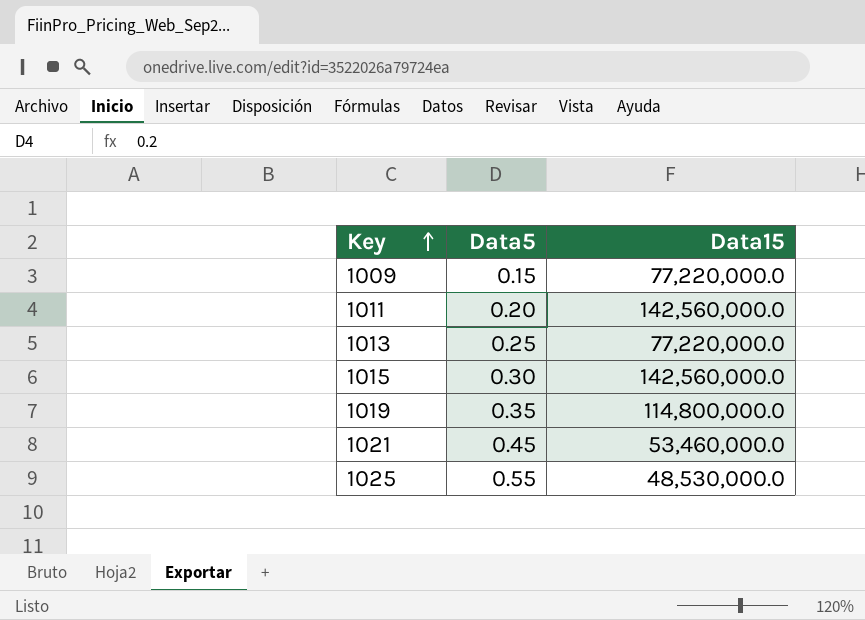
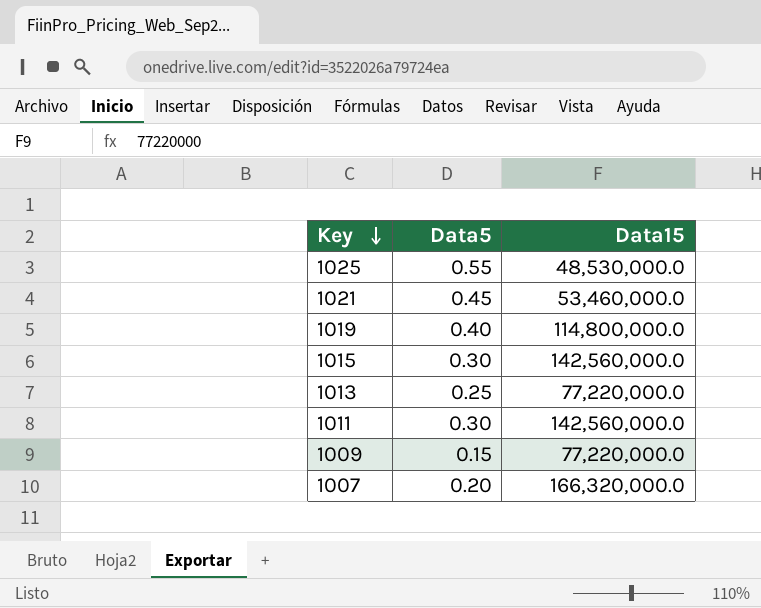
row order: Key ascending -> Key descending
1019 | Data5: 0.35 -> 0.40
1011 | Data5: 0.20 -> 0.30
row 1007: none -> 0.20 | 166,320,000.0

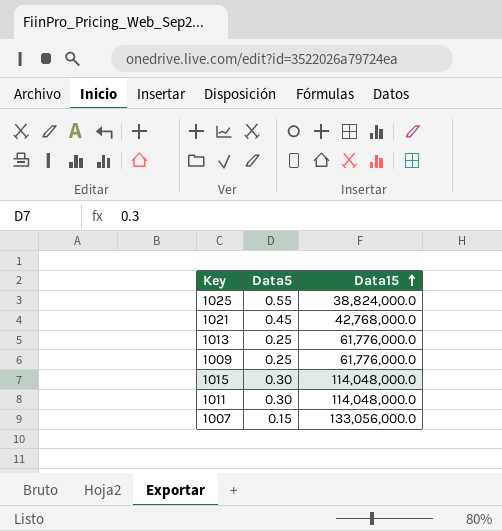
row order: Key descending -> Data15 ascending
row 1019: 0.40 | 114,800,000.0 -> none
1025 | Data15: 48,530,000.0 -> 38,824,000.0
1021 | Data15: 53,460,000.0 -> 42,768,000.0
1013 | Data15: 77,220,000.0 -> 61,776,000.0
1009 | Data5: 0.15 -> 0.25
1009 | Data15: 77,220,000.0 -> 61,776,000.0
1015 | Data15: 142,560,000.0 -> 114,048,000.0
1011 | Data15: 142,560,000.0 -> 114,048,000.0
1007 | Data5: 0.20 -> 0.15
1007 | Data15: 166,320,000.0 -> 133,056,000.0

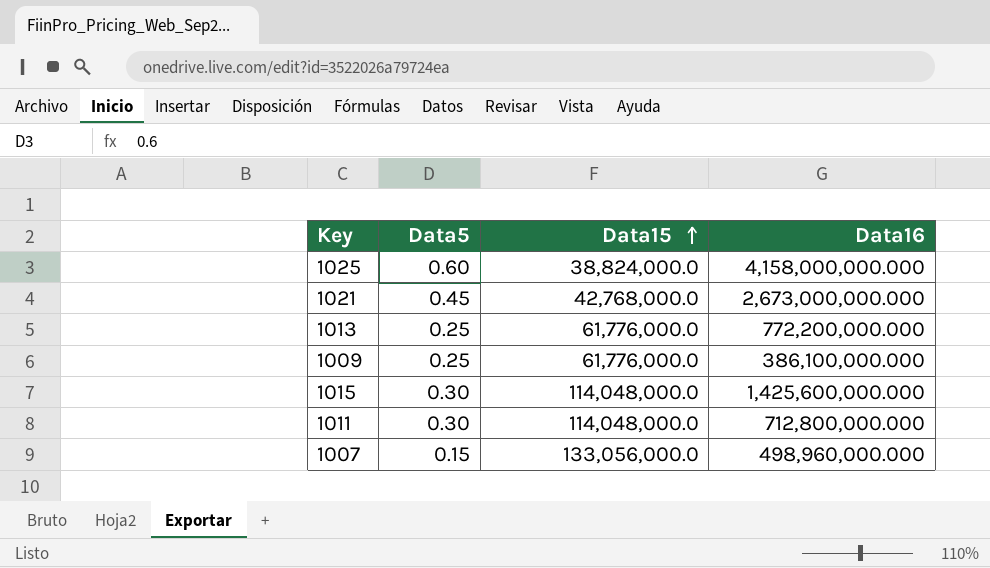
column Data16 | position: none -> 4
1025 | Data5: 0.55 -> 0.60

